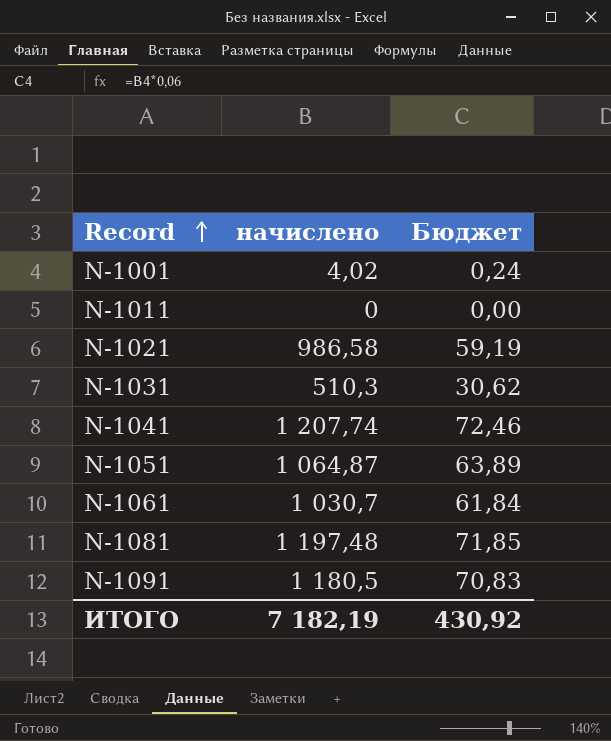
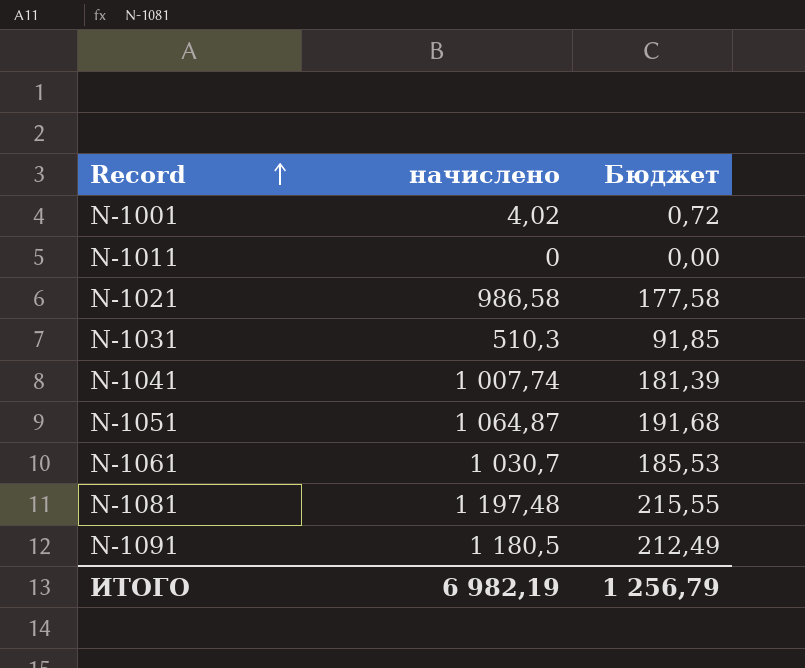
column Бюджет | formula: [начислено] * 0,06 -> [начислено] * 0,18
N-1041 | начислено: 1 207,74 -> 1 007,74
ИТОГО | начислено: 7 182,19 -> 6 982,19
ИТОГО | Бюджет: 430,92 -> 1 256,79

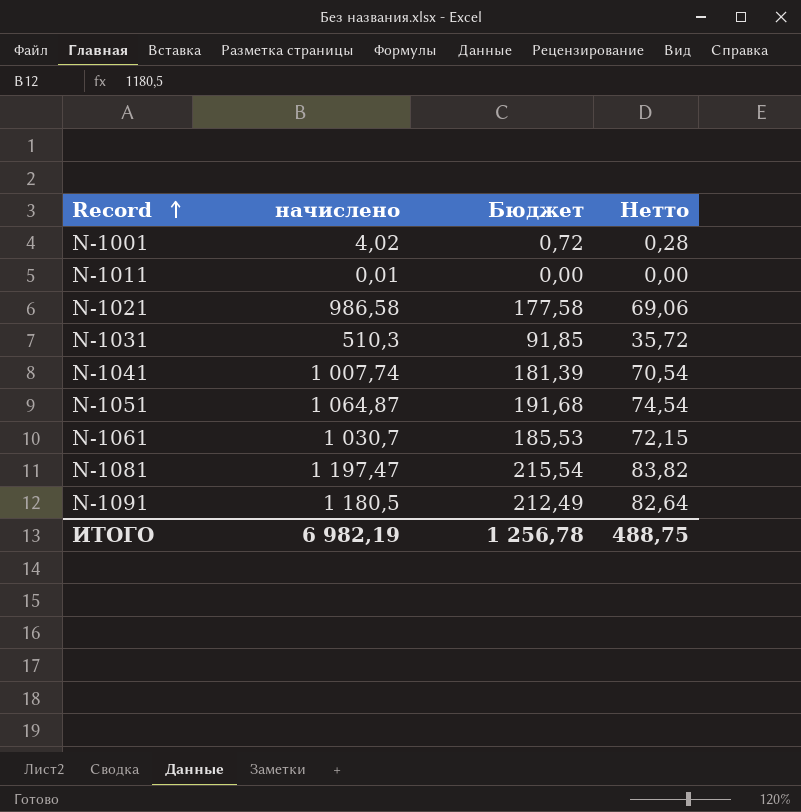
column Нетто | formula: none -> [начислено] * 0,07
N-1011 | начислено: 0 -> 0,01
N-1081 | начислено: 1 197,48 -> 1 197,47
N-1081 | Бюджет: 215,55 -> 215,54
ИТОГО | Бюджет: 1 256,79 -> 1 256,78

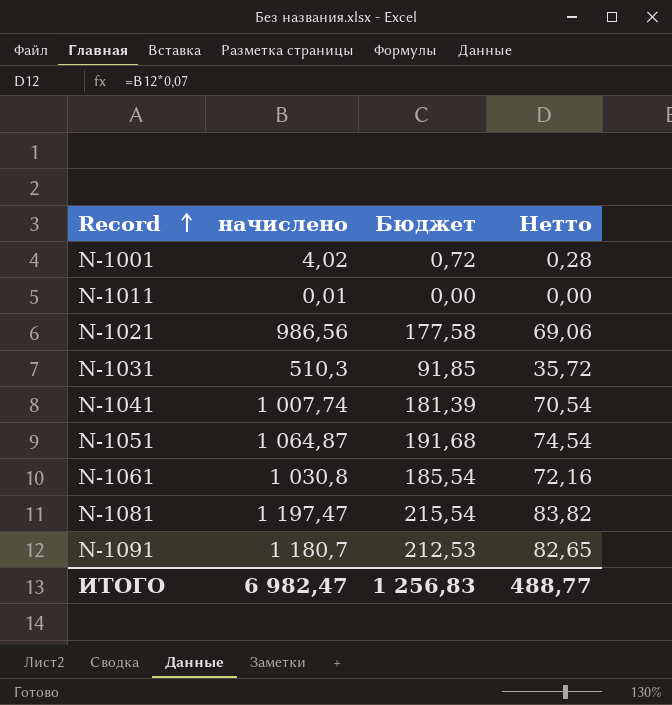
N-1021 | начислено: 986,58 -> 986,56
N-1061 | начислено: 1 030,7 -> 1 030,8
N-1061 | Бюджет: 185,53 -> 185,54
N-1061 | Нетто: 72,15 -> 72,16
N-1091 | начислено: 1 180,5 -> 1 180,7
N-1091 | Бюджет: 212,49 -> 212,53
N-1091 | Нетто: 82,64 -> 82,65
ИТОГО | начислено: 6 982,19 -> 6 982,47
ИТОГО | Бюджет: 1 256,78 -> 1 256,83
ИТОГО | Нетто: 488,75 -> 488,77

